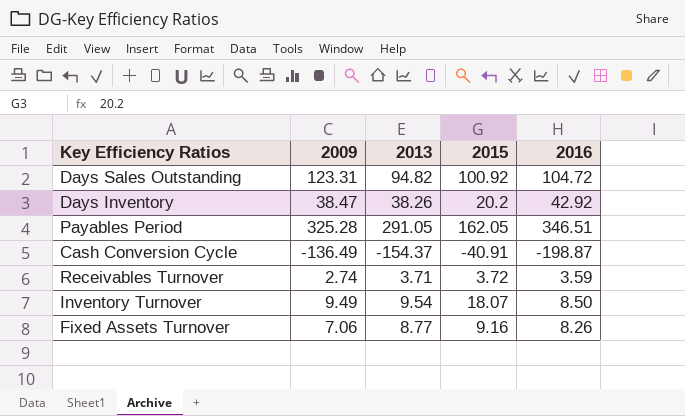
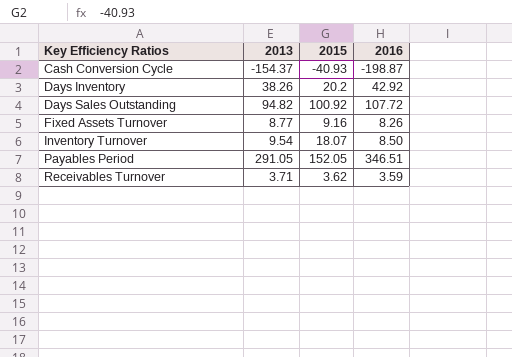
row order: none -> Key Efficiency Ratios ascending
column 2009 | position: 2 -> none
Cash Conversion Cycle | 2015: -40.91 -> -40.93
Days Sales Outstanding | 2016: 104.72 -> 107.72
Payables Period | 2015: 162.05 -> 152.05
Receivables Turnover | 2015: 3.72 -> 3.62

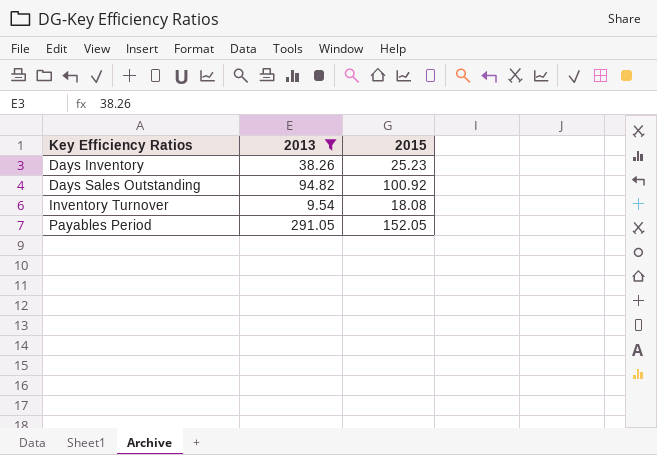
filter: none -> 2013 >= 9.54
column 2016 | position: 4 -> none
Days Inventory | 2015: 20.2 -> 25.23
Inventory Turnover | 2015: 18.07 -> 18.08

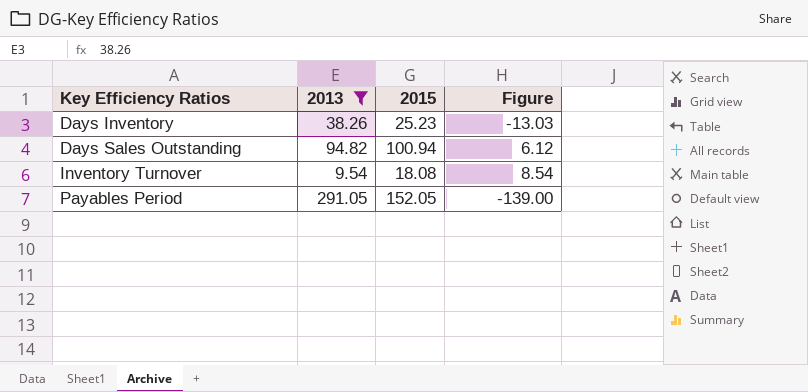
column Figure | formula: none -> [2015] - [2013]
Days Sales Outstanding | 2015: 100.92 -> 100.94

